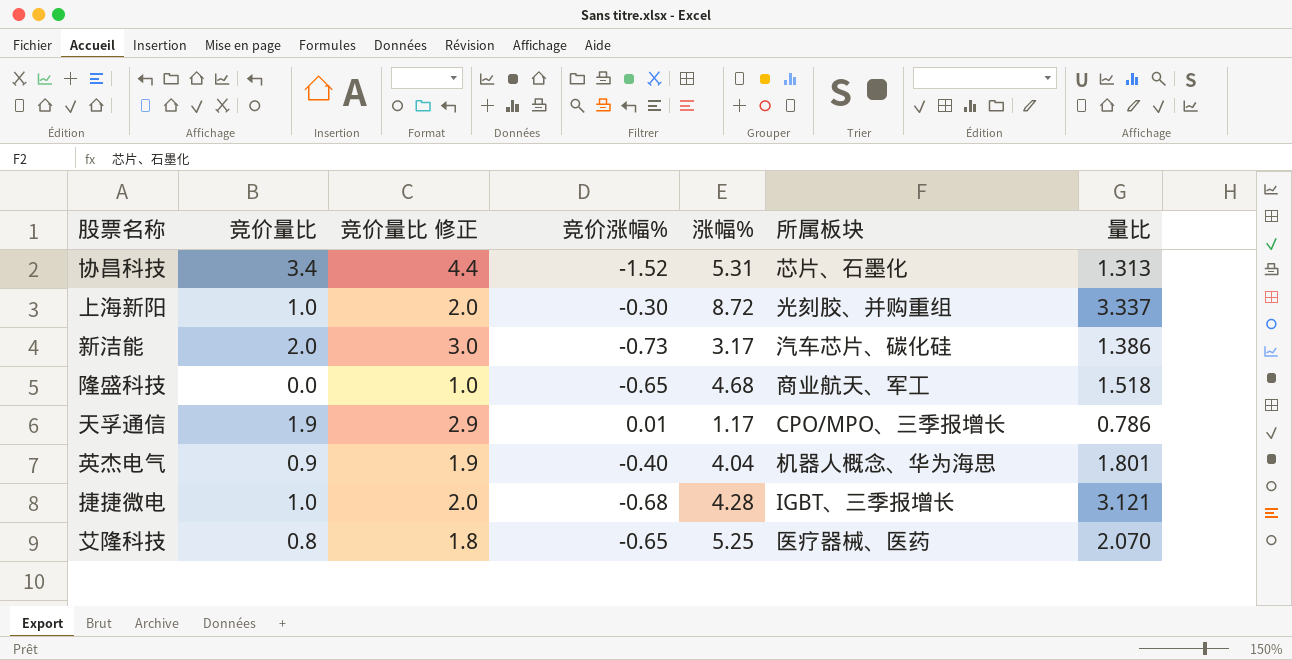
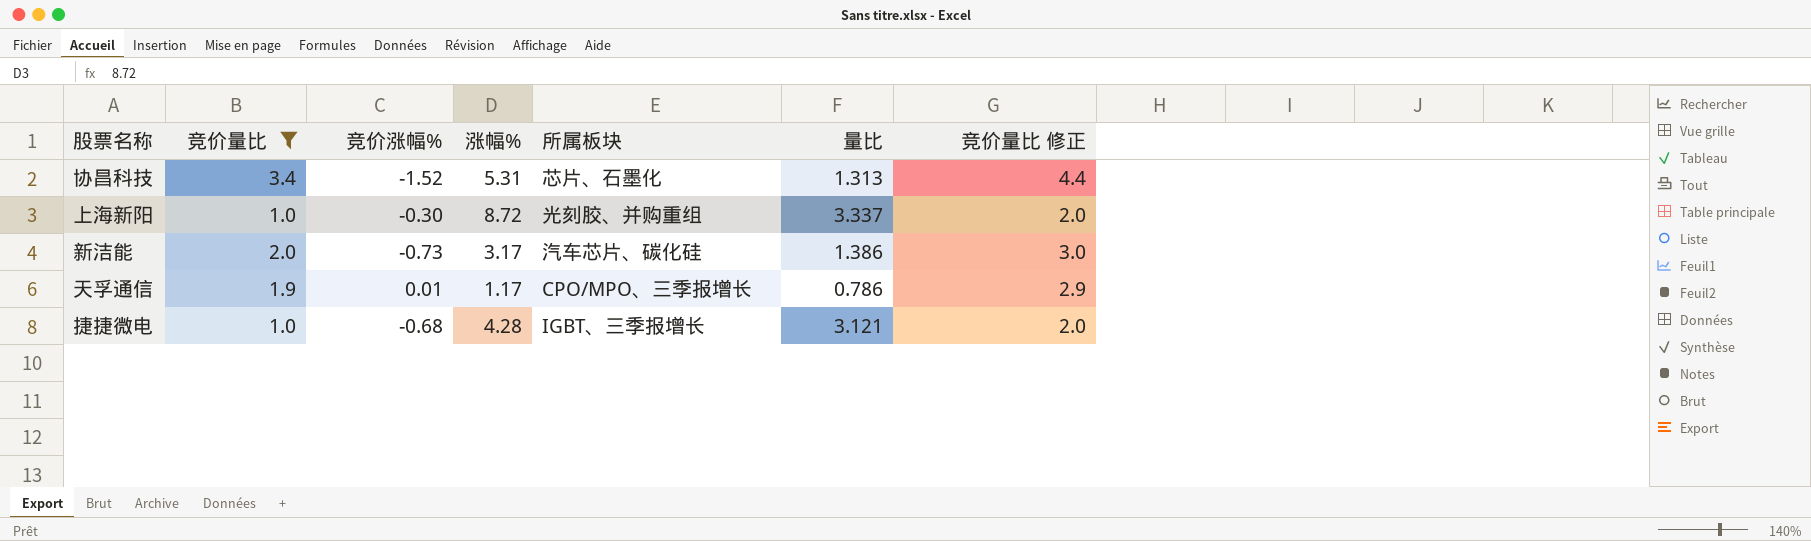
filter: none -> 竞价量比 >= 1.0
column 竞价量比 修正 | position: 3 -> 7

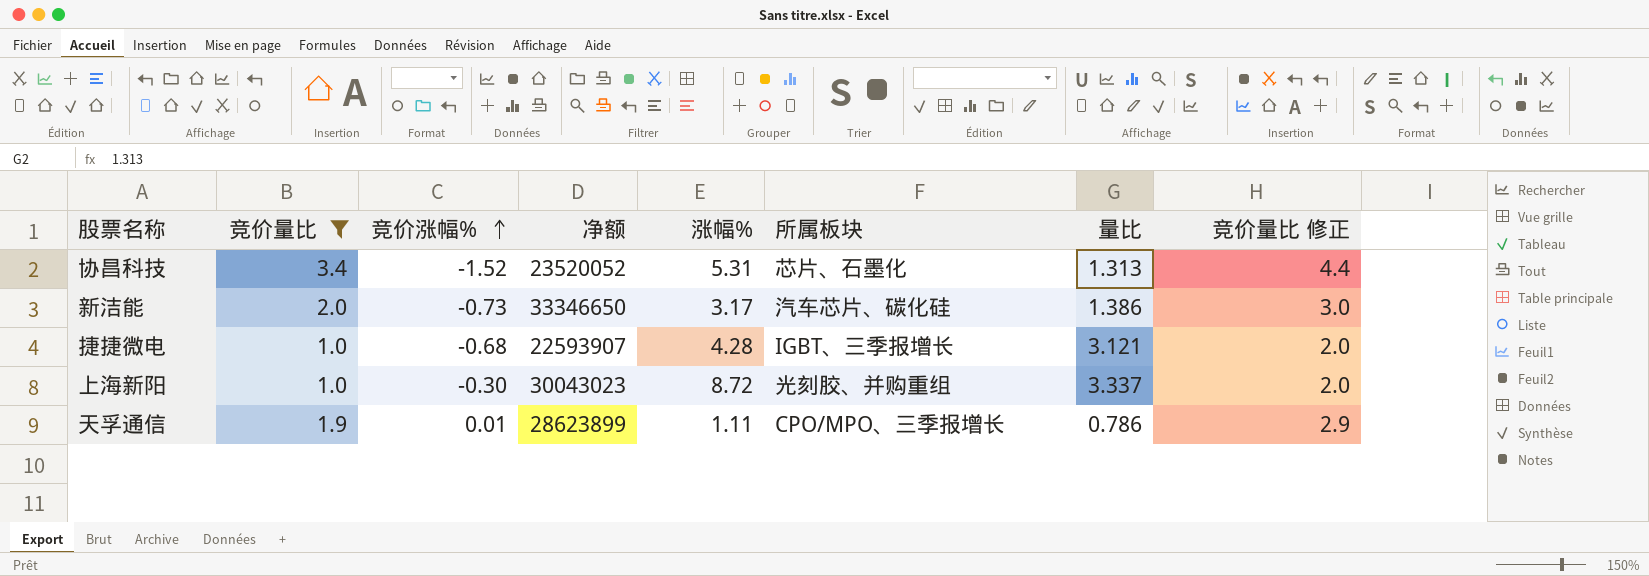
row order: none -> 竞价涨幅% ascending
column 净额 | position: none -> 4
天孚通信 | 涨幅%: 1.17 -> 1.11

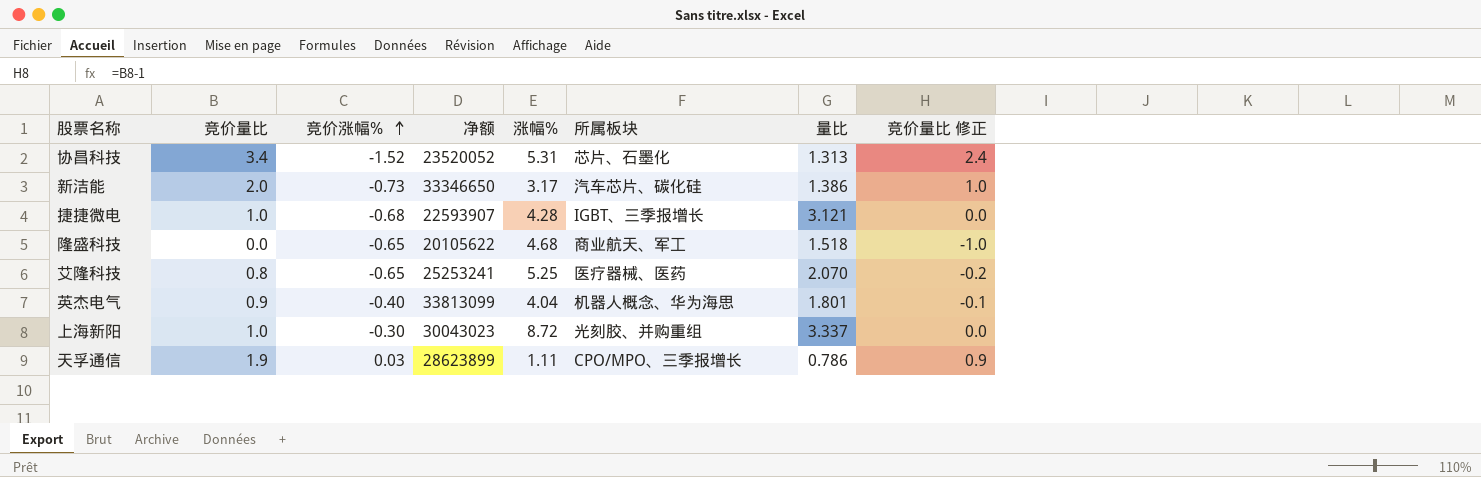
filter: 竞价量比 >= 1.0 -> none
column 竞价量比 修正 | formula: [竞价量比] + 1 -> [竞价量比] - 1
天孚通信 | 竞价涨幅%: 0.01 -> 0.03

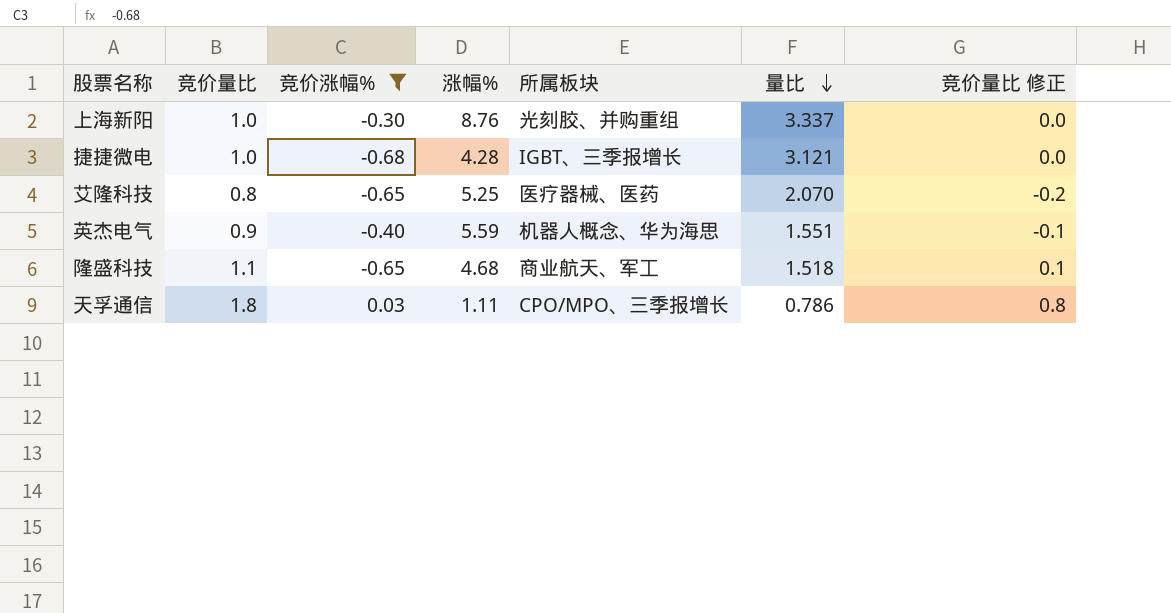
filter: none -> 竞价涨幅% >= -0.68
row order: 竞价涨幅% ascending -> 量比 descending
column 净额 | position: 4 -> none
上海新阳 | 涨幅%: 8.72 -> 8.76
英杰电气 | 涨幅%: 4.04 -> 5.59
英杰电气 | 量比: 1.801 -> 1.551
隆盛科技 | 竞价量比: 0.0 -> 1.1
隆盛科技 | 竞价量比 修正: -1.0 -> 0.1
天孚通信 | 竞价量比: 1.9 -> 1.8
天孚通信 | 竞价量比 修正: 0.9 -> 0.8

